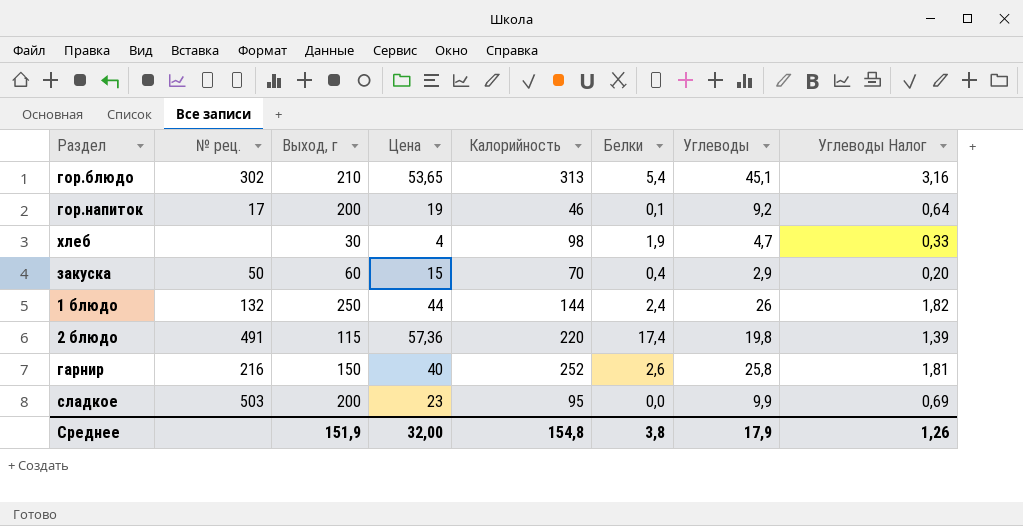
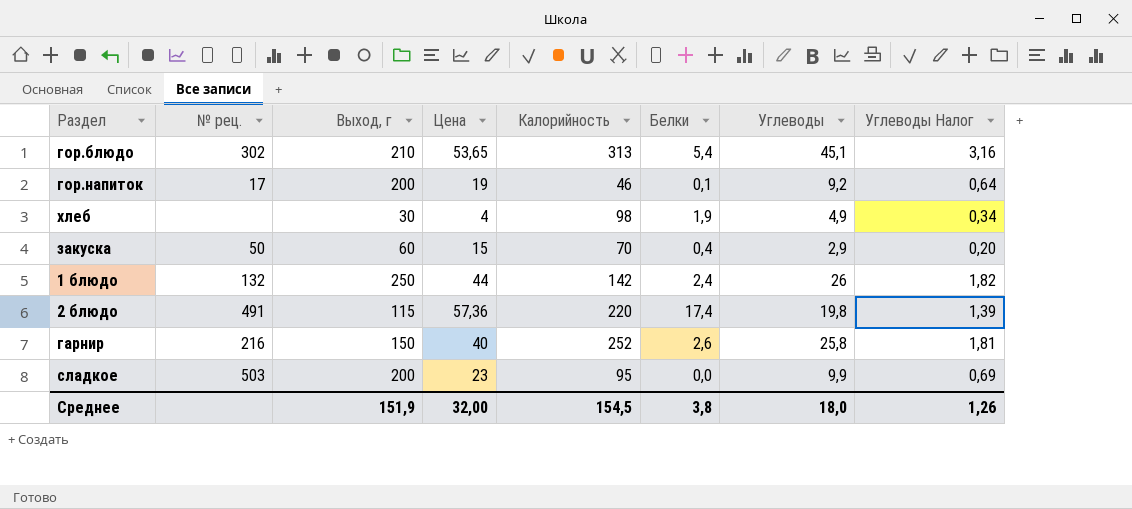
хлеб | Углеводы: 4,7 -> 4,9
хлеб | Углеводы Налог: 0,33 -> 0,34
1 блюдо | Калорийность: 144 -> 142
Среднее | Калорийность: 154,8 -> 154,5
Среднее | Углеводы: 17,9 -> 18,0

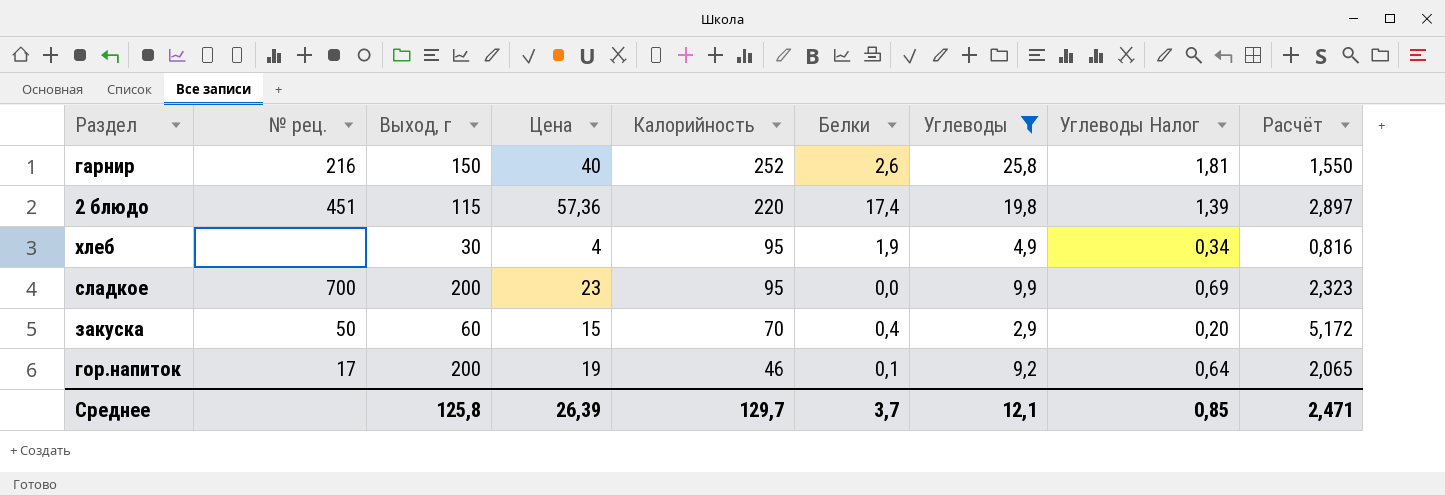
filter: none -> Углеводы <= 25,8
row order: none -> Калорийность descending
column Расчёт | formula: none -> [Цена] / [Углеводы]
2 блюдо | № рец.: 491 -> 451
хлеб | Калорийность: 98 -> 95
сладкое | № рец.: 503 -> 700
Среднее | Выход, г: 151,9 -> 125,8
Среднее | Цена: 32,00 -> 26,39
Среднее | Калорийность: 154,5 -> 129,7
Среднее | Белки: 3,8 -> 3,7
Среднее | Углеводы: 18,0 -> 12,1
Среднее | Углеводы Налог: 1,26 -> 0,85

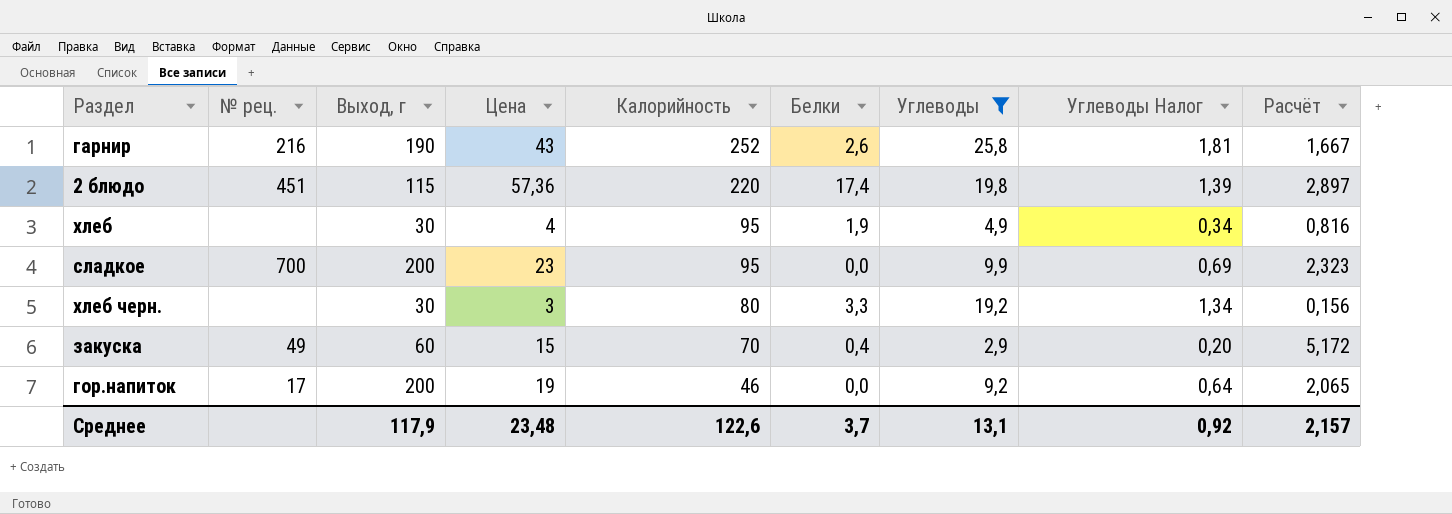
гарнир | Выход, г: 150 -> 190
гарнир | Цена: 40 -> 43
гарнир | Расчёт: 1,550 -> 1,667
row хлеб черн.: none -> none | 30 | 3 | 80 | 3,3 | 19,2 | 1,34 | 0,156
закуска | № рец.: 50 -> 49
гор.напиток | Белки: 0,1 -> 0,0
Среднее | Выход, г: 125,8 -> 117,9
Среднее | Цена: 26,39 -> 23,48
Среднее | Калорийность: 129,7 -> 122,6
Среднее | Углеводы: 12,1 -> 13,1
Среднее | Углеводы Налог: 0,85 -> 0,92
Среднее | Расчёт: 2,471 -> 2,157

